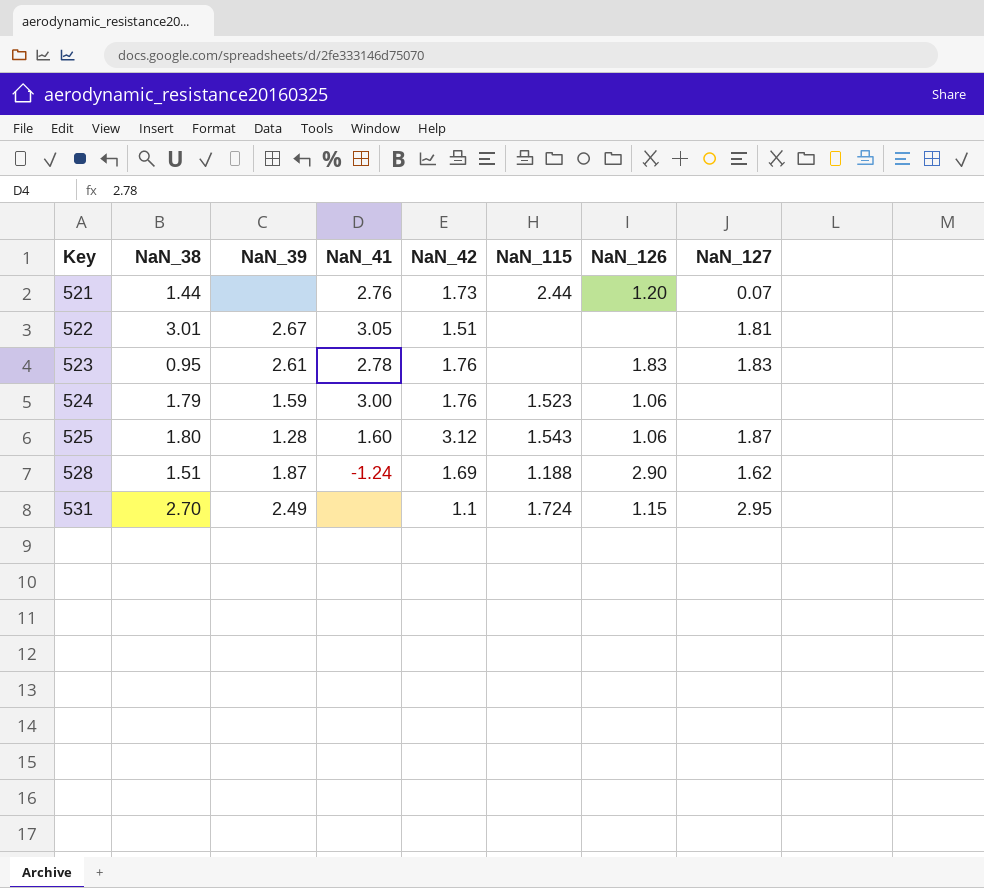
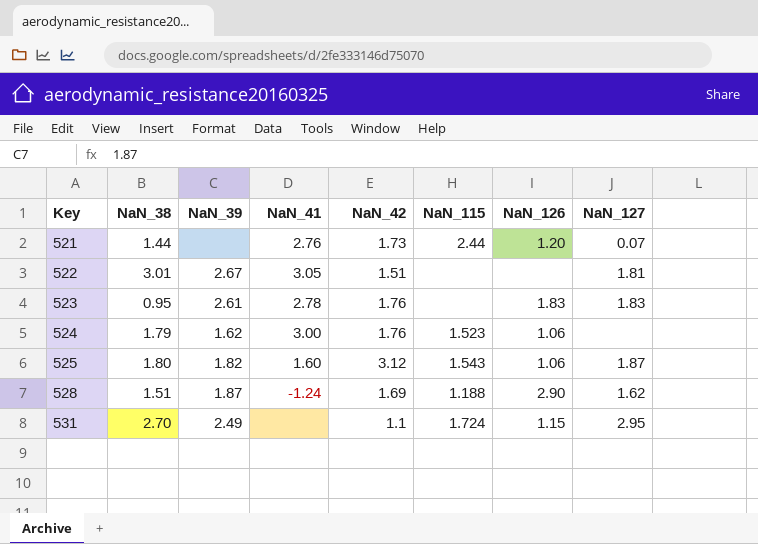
524 | NaN_39: 1.59 -> 1.62
525 | NaN_39: 1.28 -> 1.82

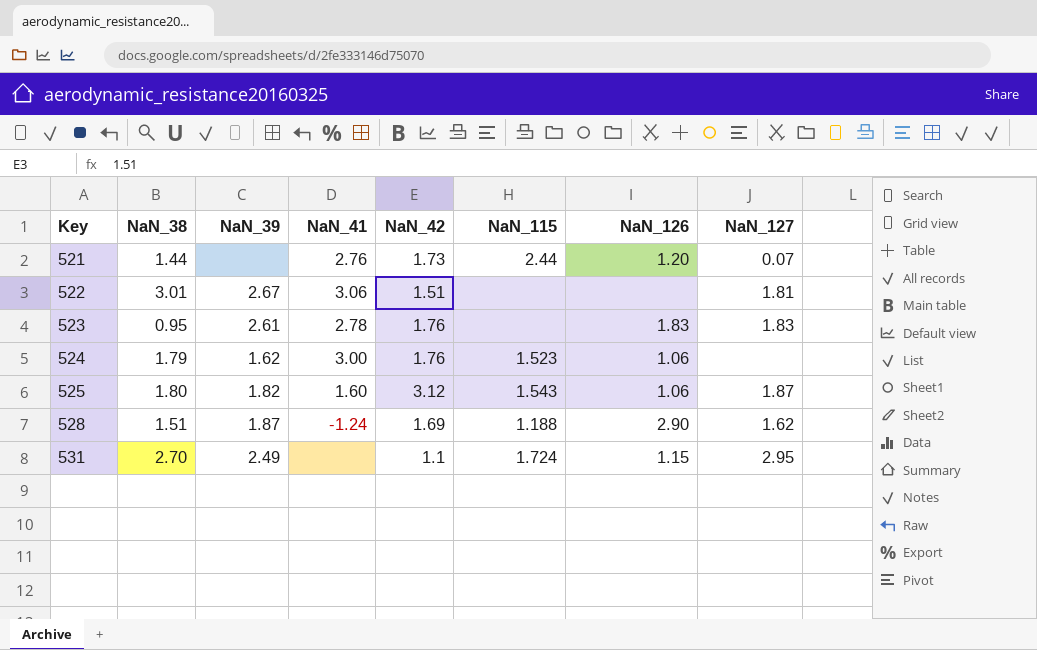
522 | NaN_41: 3.05 -> 3.06

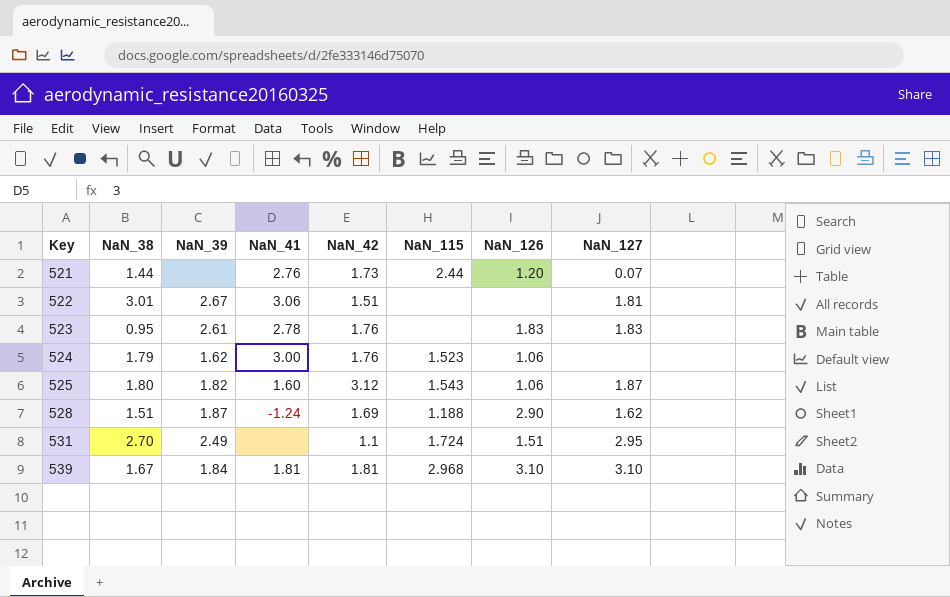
531 | NaN_126: 1.15 -> 1.51
row 539: none -> 1.67 | 1.84 | 1.81 | 1.81 | 2.968 | 3.10 | 3.10

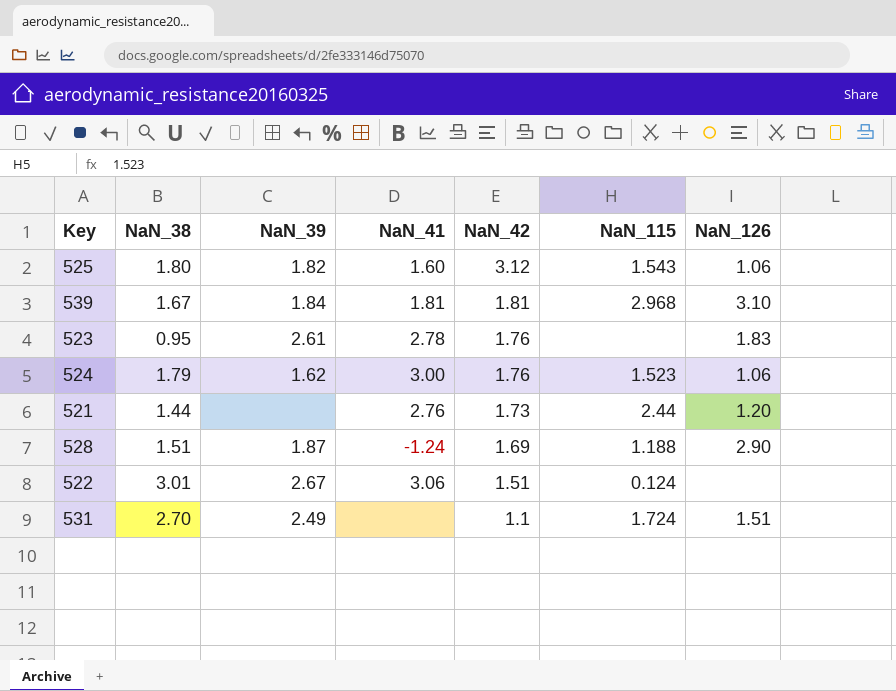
row order: Key ascending -> NaN_42 descending
column NaN_127 | position: 8 -> none
522 | NaN_115: none -> 0.124

